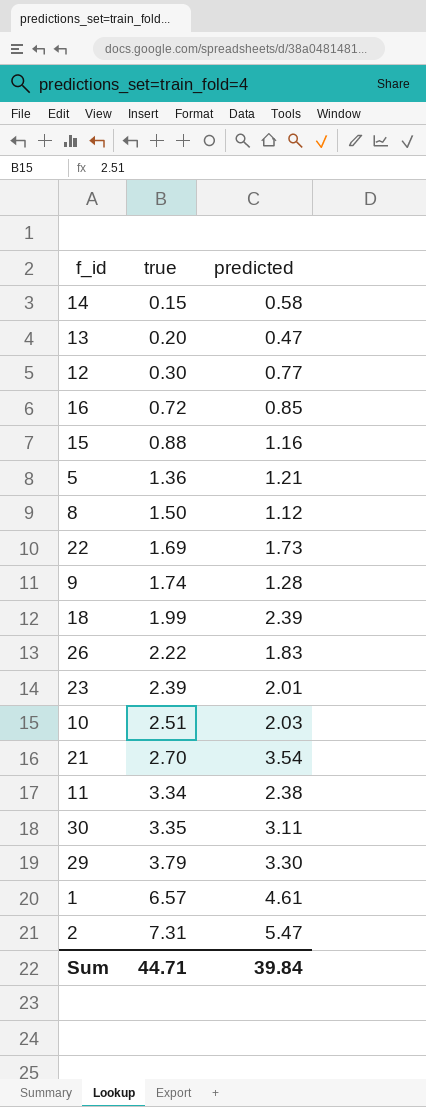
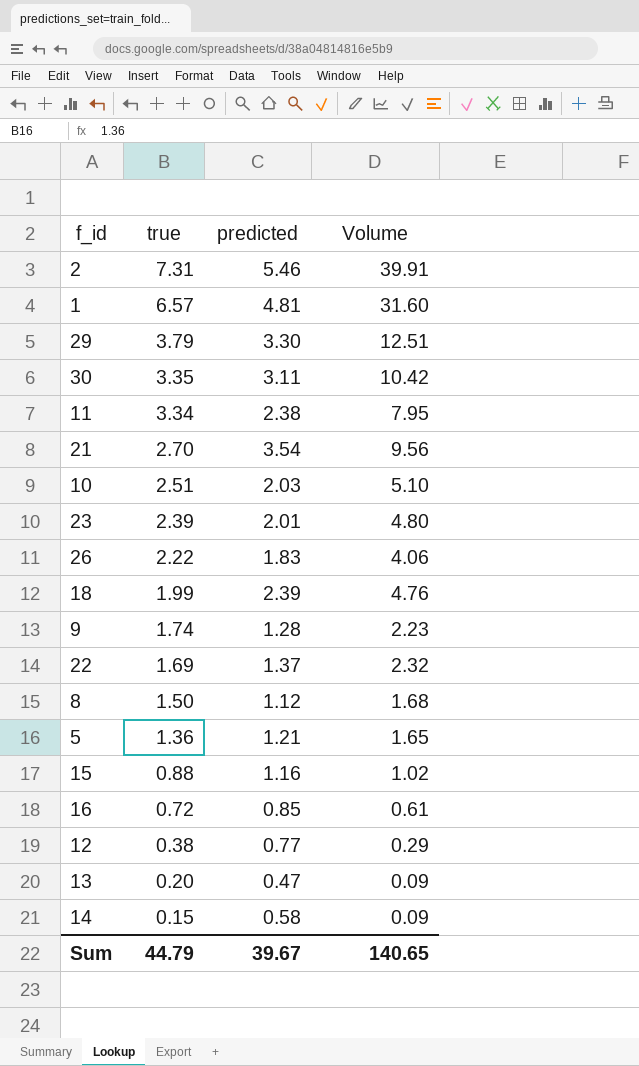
row order: true ascending -> true descending
column Volume | formula: none -> [true] * [predicted]
2 | predicted: 5.47 -> 5.46
1 | predicted: 4.61 -> 4.81
22 | predicted: 1.73 -> 1.37
12 | true: 0.30 -> 0.38
Sum | true: 44.71 -> 44.79
Sum | predicted: 39.84 -> 39.67

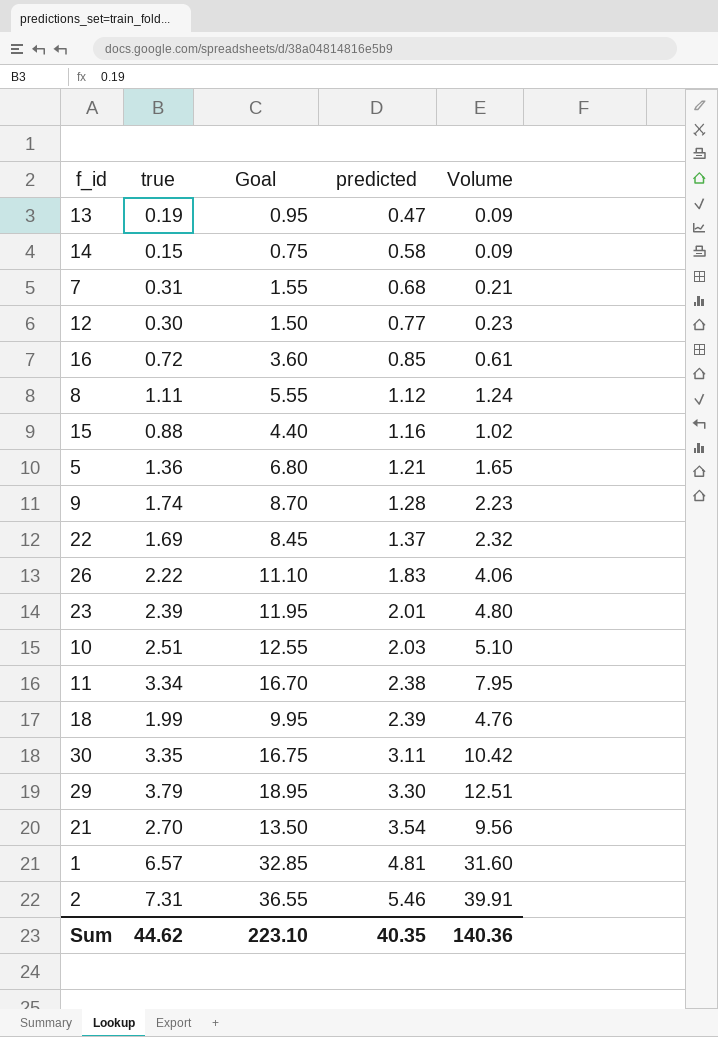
row order: true descending -> predicted ascending
column Goal | formula: none -> [true] * 5
13 | true: 0.20 -> 0.19
row 7: none -> 0.31 | 1.55 | 0.68 | 0.21
12 | true: 0.38 -> 0.30
12 | Volume: 0.29 -> 0.23
8 | true: 1.50 -> 1.11
8 | Volume: 1.68 -> 1.24
Sum | true: 44.79 -> 44.62
Sum | predicted: 39.67 -> 40.35
Sum | Volume: 140.65 -> 140.36

